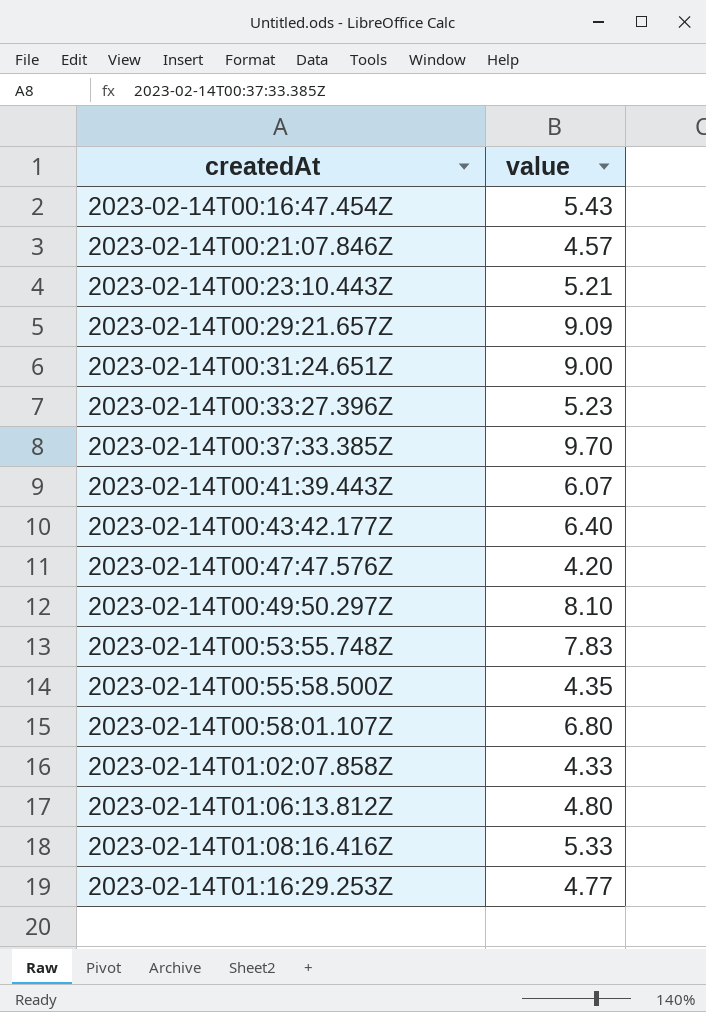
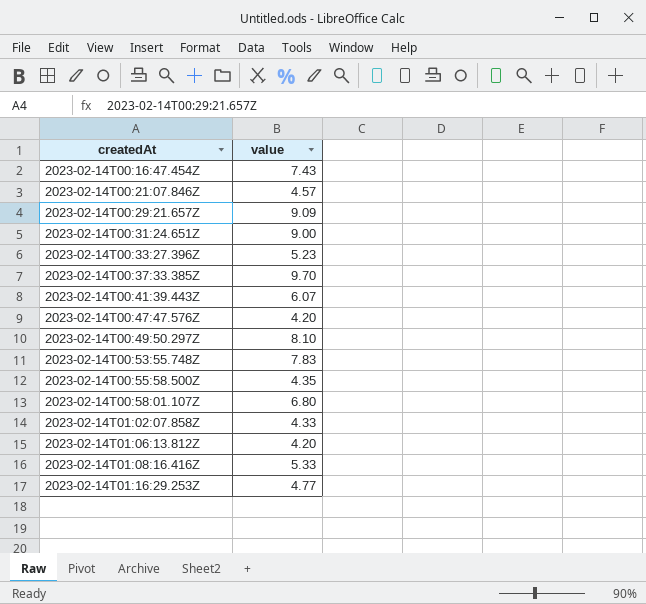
row 2023-02-14T00:23:10.443Z: 5.21 -> none
row 2023-02-14T00:43:42.177Z: 6.40 -> none
2023-02-14T00:16:47.454Z | value: 5.43 -> 7.43
2023-02-14T01:06:13.812Z | value: 4.80 -> 4.20

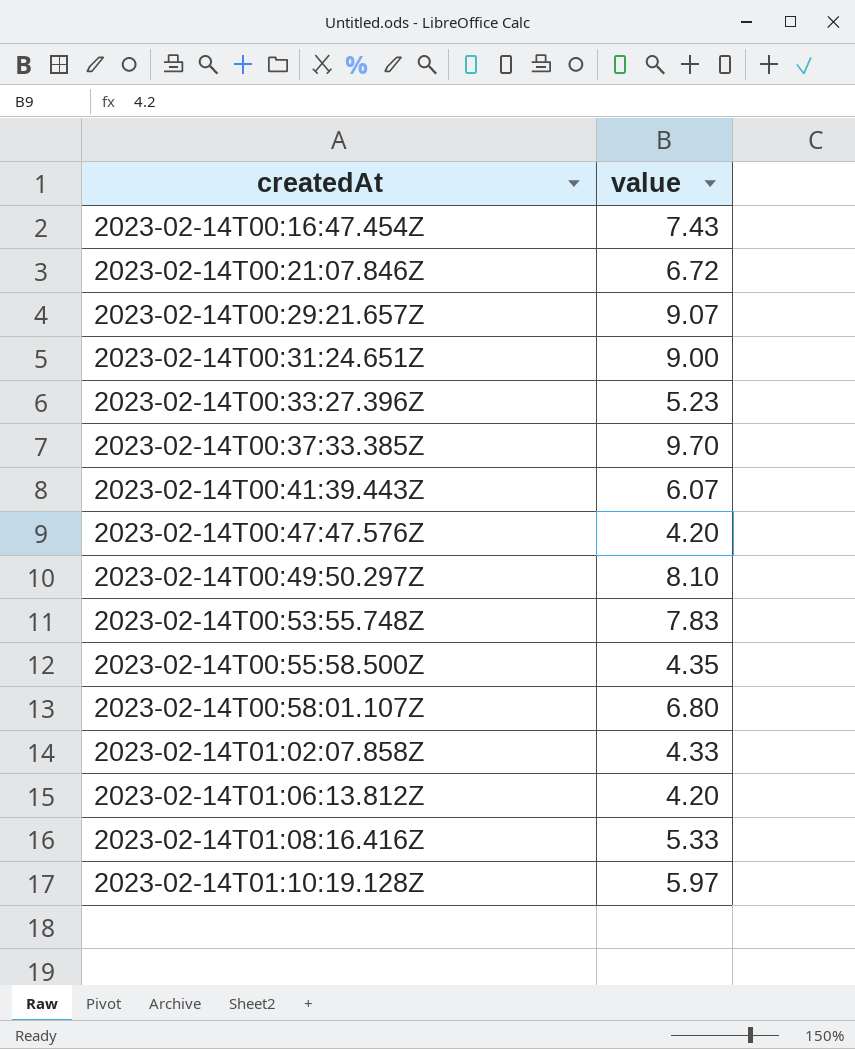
row 2023-02-14T01:16:29.253Z: 4.77 -> none
2023-02-14T00:21:07.846Z | value: 4.57 -> 6.72
2023-02-14T00:29:21.657Z | value: 9.09 -> 9.07
row 2023-02-14T01:10:19.128Z: none -> 5.97

